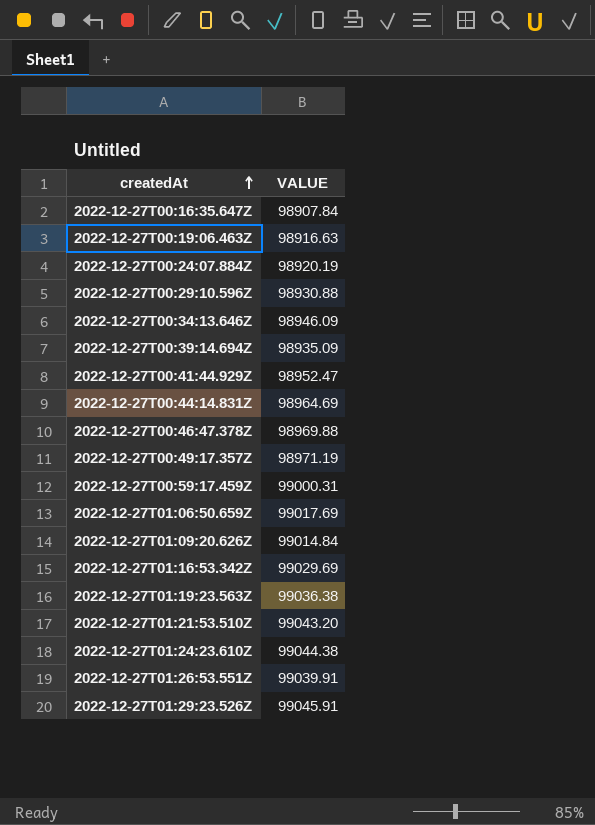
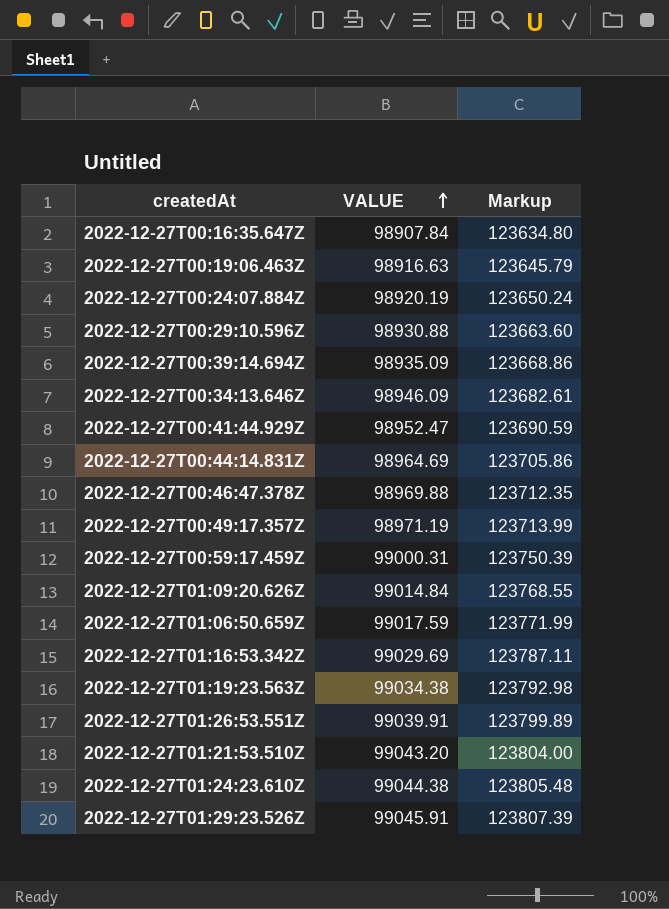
row order: createdAt ascending -> VALUE ascending
column Markup | formula: none -> [VALUE] * 1.25
2022-12-27T01:06:50.659Z | VALUE: 99017.69 -> 99017.59
2022-12-27T01:19:23.563Z | VALUE: 99036.38 -> 99034.38

